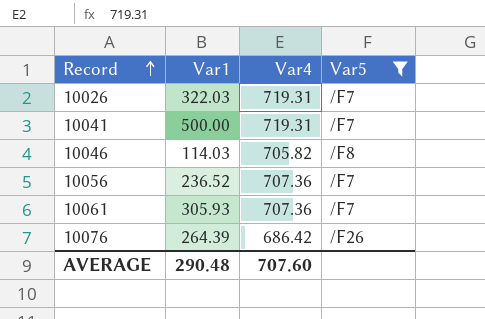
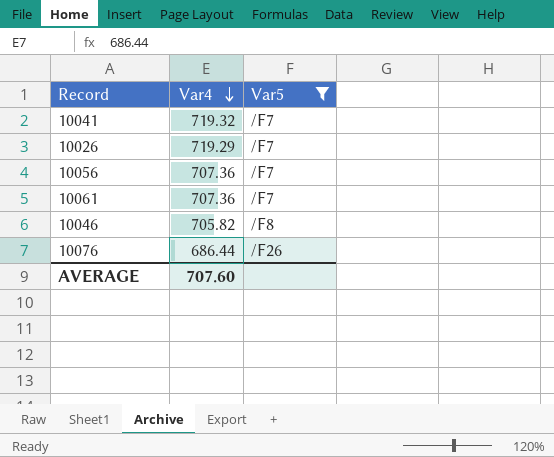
row order: Record ascending -> Var4 descending
column Var1 | position: 2 -> none
10041 | Var4: 719.31 -> 719.32
10026 | Var4: 719.31 -> 719.29
10076 | Var4: 686.42 -> 686.44

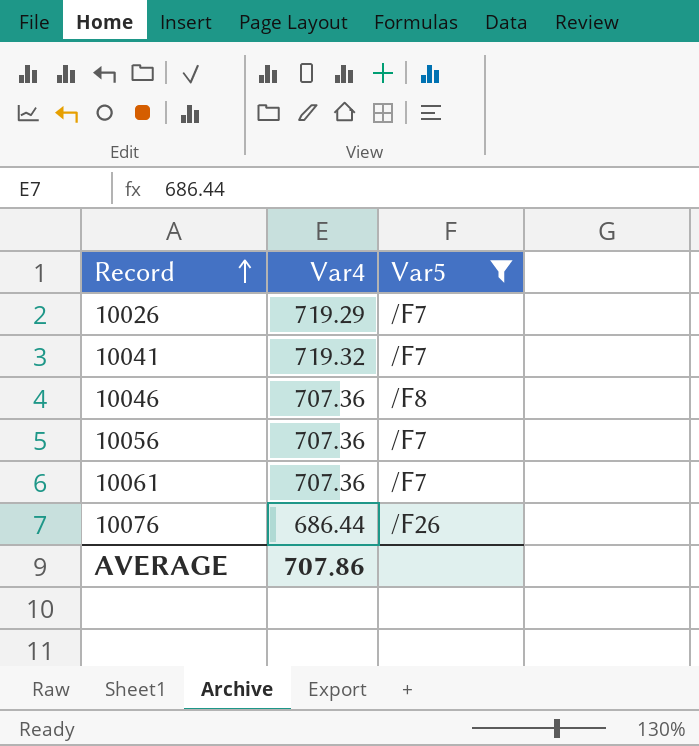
row order: Var4 descending -> Record ascending
10046 | Var4: 705.82 -> 707.36
AVERAGE | Var4: 707.60 -> 707.86

